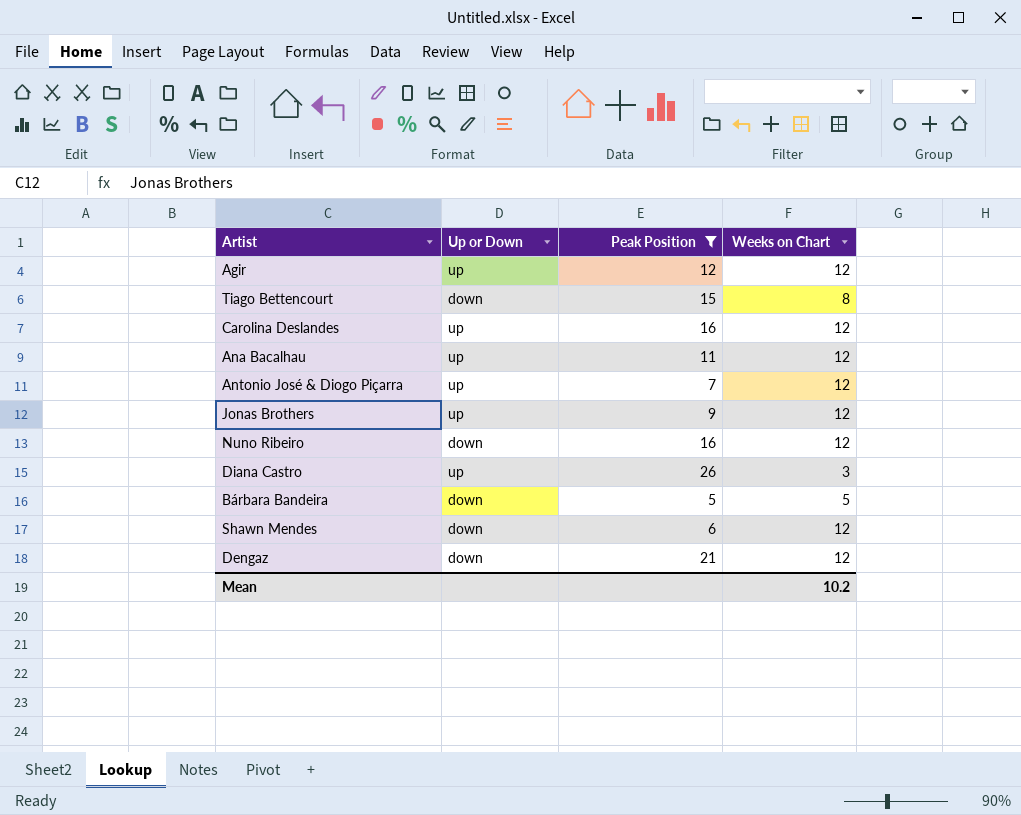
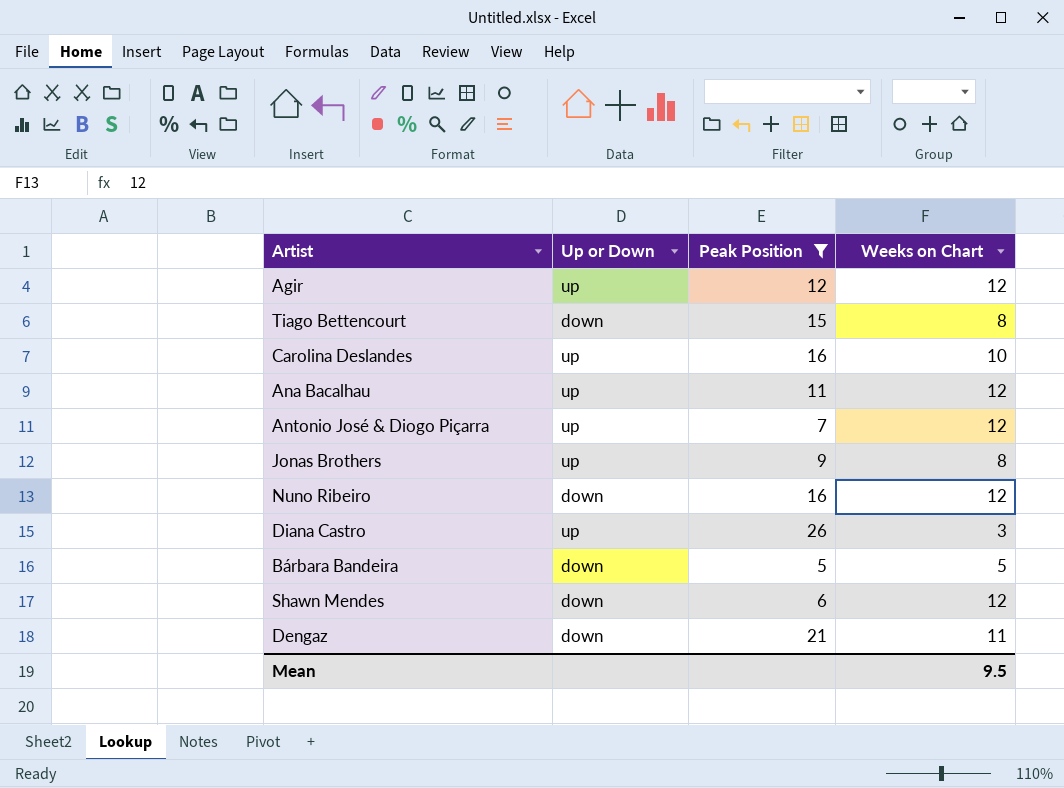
Carolina Deslandes | Weeks on Chart: 12 -> 10
Jonas Brothers | Weeks on Chart: 12 -> 8
Dengaz | Weeks on Chart: 12 -> 11
Mean | Weeks on Chart: 10.2 -> 9.5

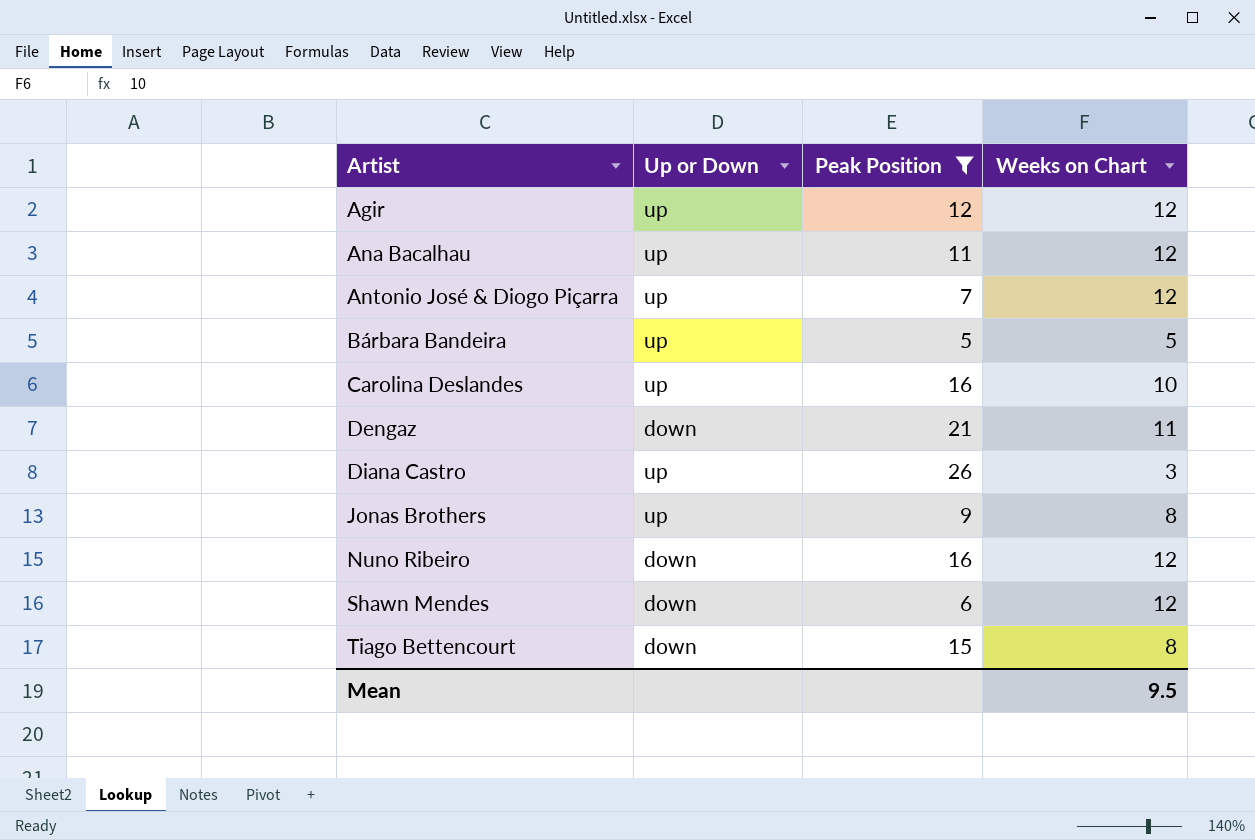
row order: none -> Artist ascending
Bárbara Bandeira | Up or Down: down -> up

